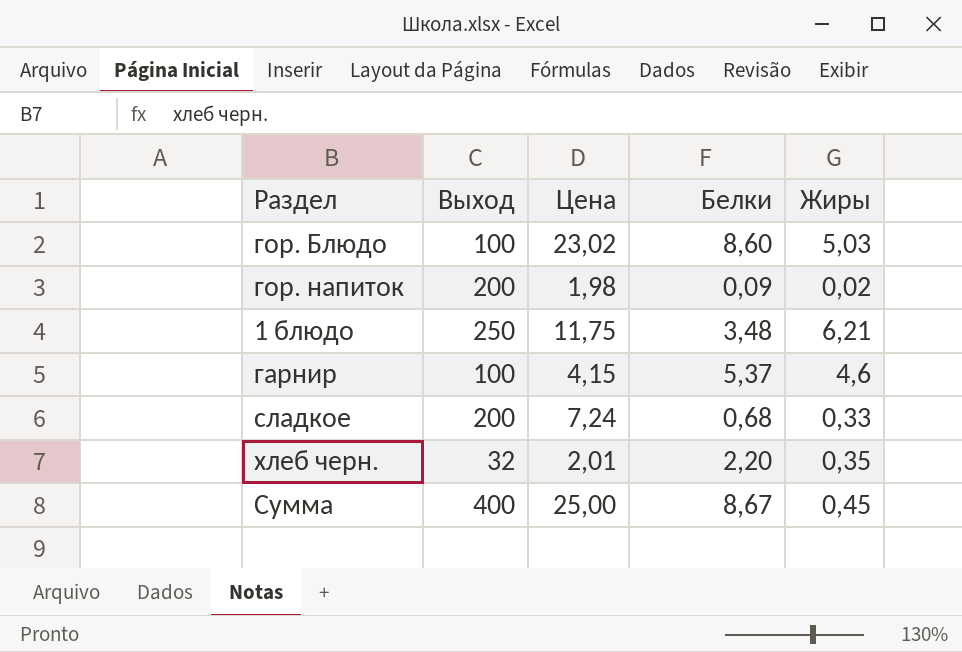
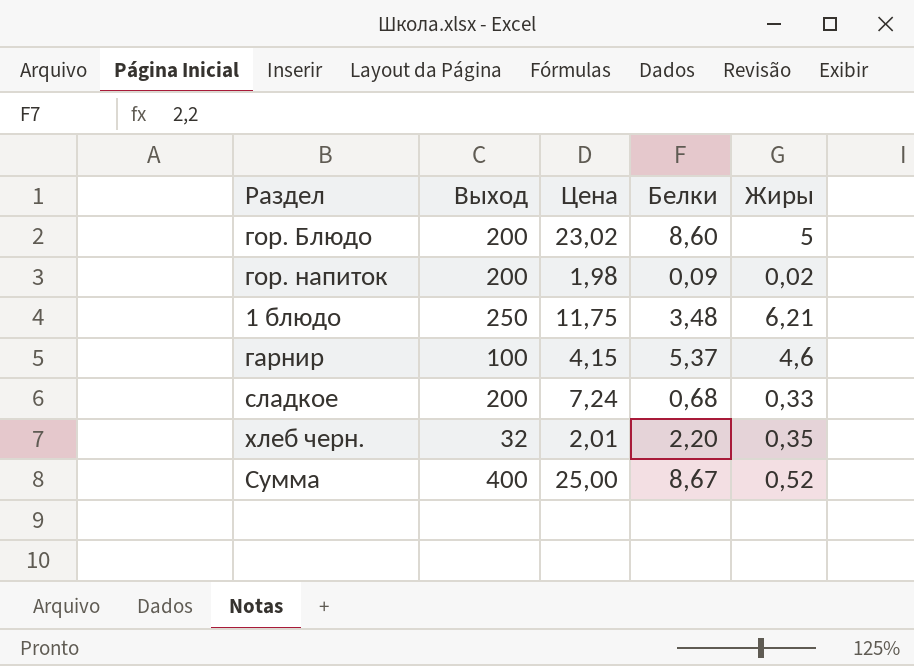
гор. Блюдо | Выход: 100 -> 200
гор. Блюдо | Жиры: 5,03 -> 5
Сумма | Жиры: 0,45 -> 0,52

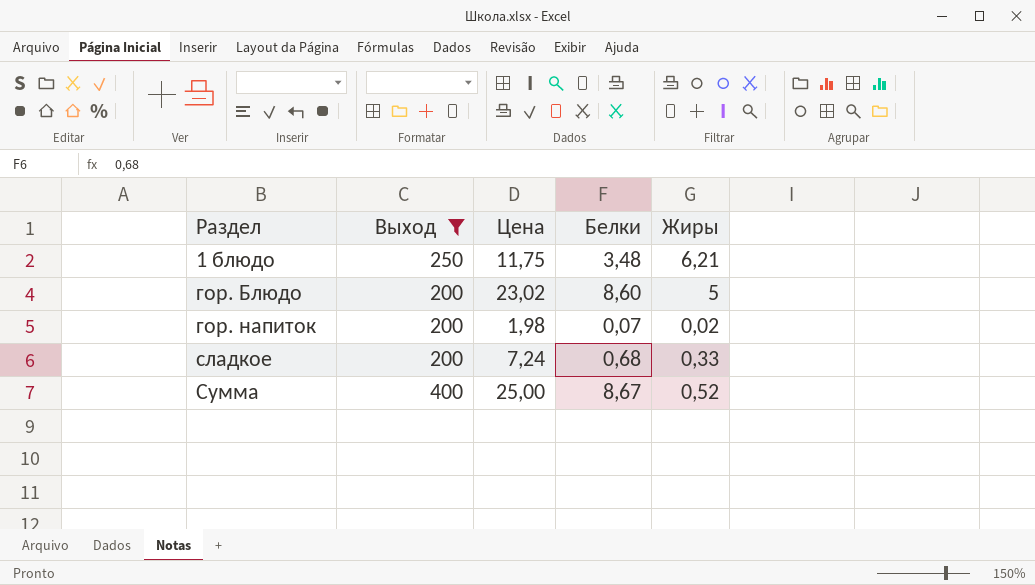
filter: none -> Выход >= 200
row order: none -> Раздел ascending
гор. напиток | Белки: 0,09 -> 0,07

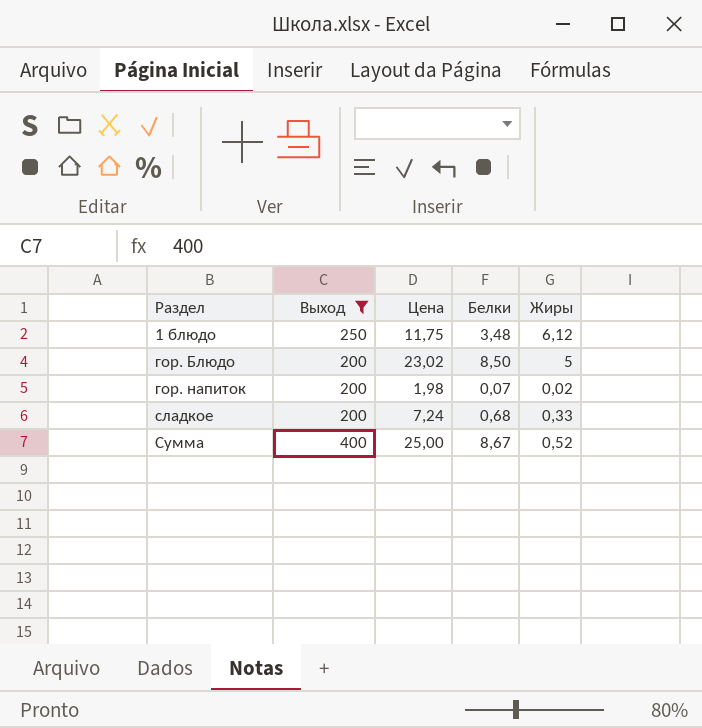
1 блюдо | Жиры: 6,21 -> 6,12
гор. Блюдо | Белки: 8,60 -> 8,50

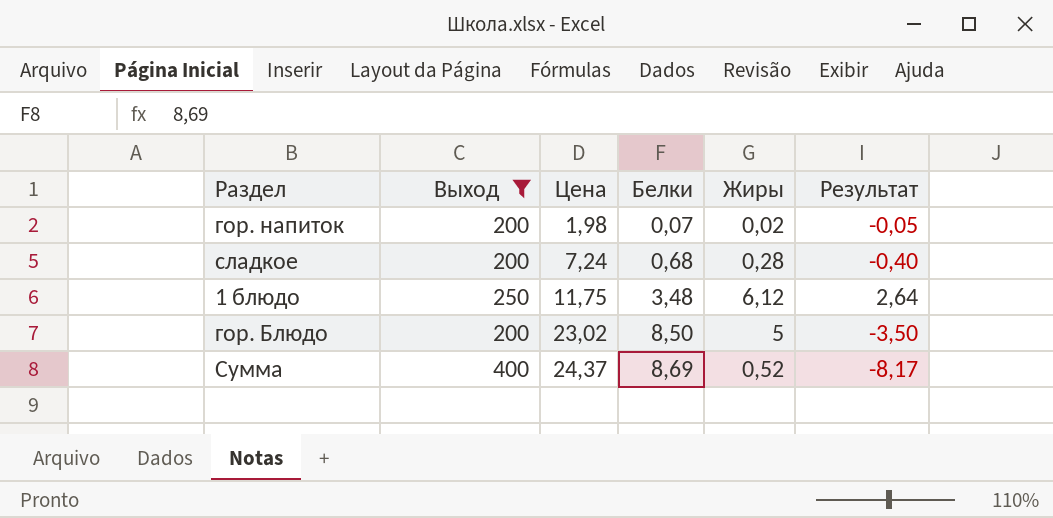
row order: Раздел ascending -> Цена ascending
column Результат | formula: none -> [Жиры] - [Белки]
сладкое | Жиры: 0,33 -> 0,28
Сумма | Цена: 25,00 -> 24,37
Сумма | Белки: 8,67 -> 8,69

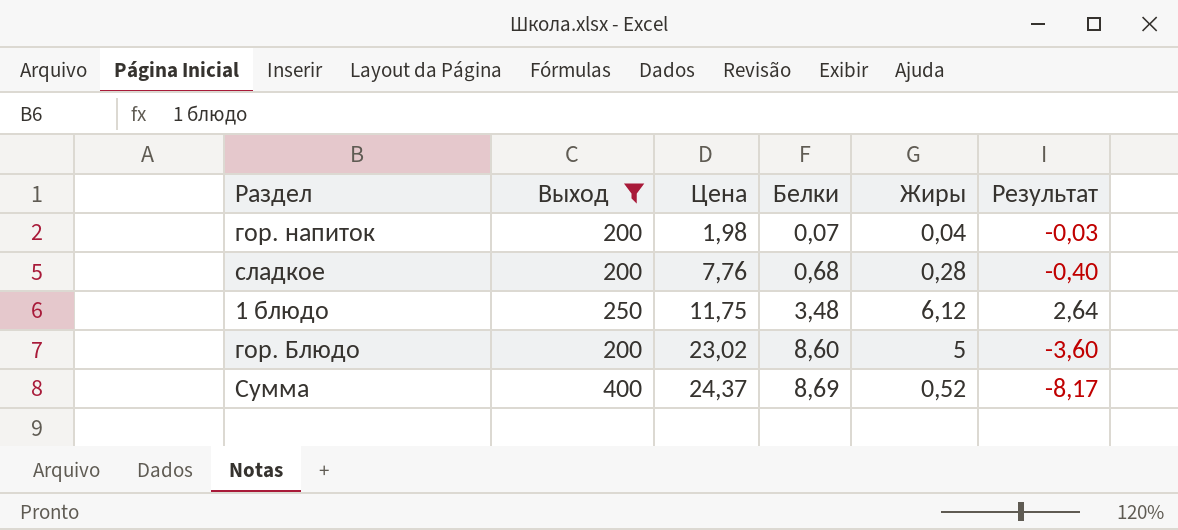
гор. напиток | Жиры: 0,02 -> 0,04
гор. напиток | Результат: -0,05 -> -0,03
сладкое | Цена: 7,24 -> 7,76
гор. Блюдо | Белки: 8,50 -> 8,60
гор. Блюдо | Результат: -3,50 -> -3,60

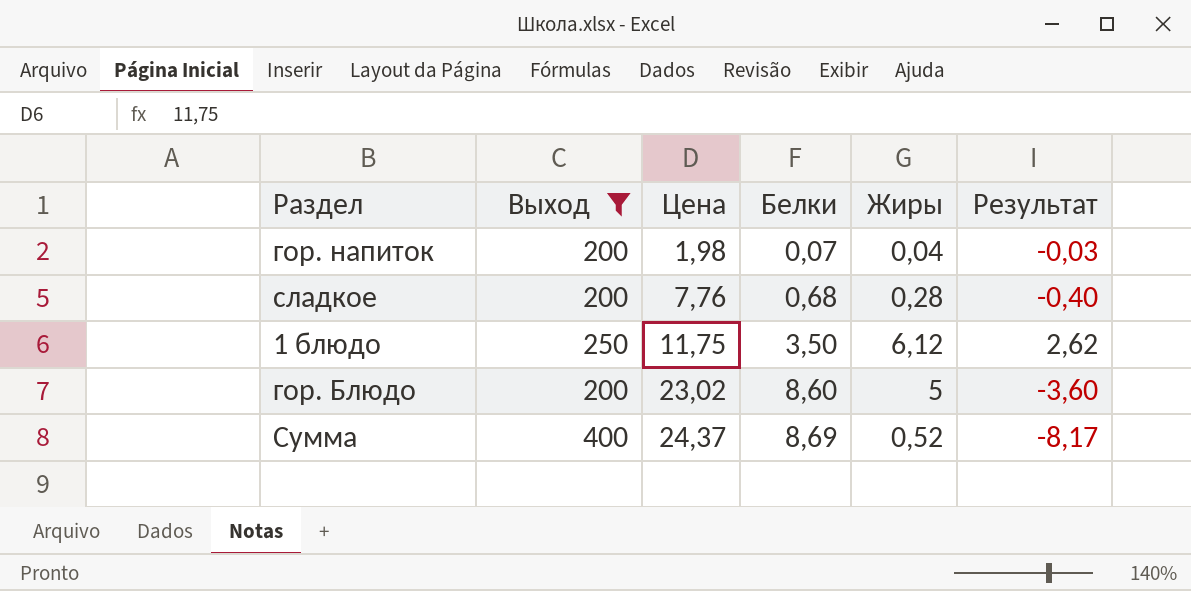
1 блюдо | Белки: 3,48 -> 3,50
1 блюдо | Результат: 2,64 -> 2,62

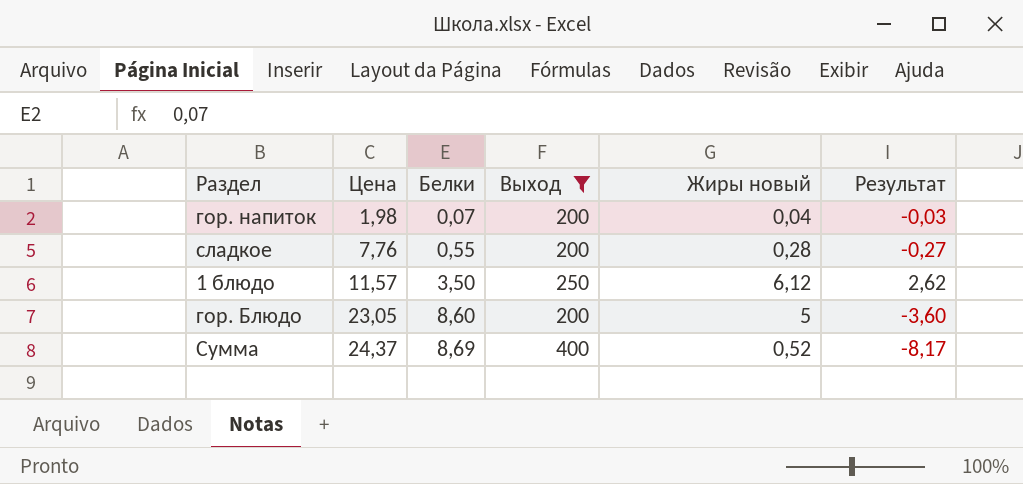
column Выход | position: 2 -> 4
column name: Жиры -> Жиры новый
сладкое | Белки: 0,68 -> 0,55
сладкое | Результат: -0,40 -> -0,27
1 блюдо | Цена: 11,75 -> 11,57
гор. Блюдо | Цена: 23,02 -> 23,05

